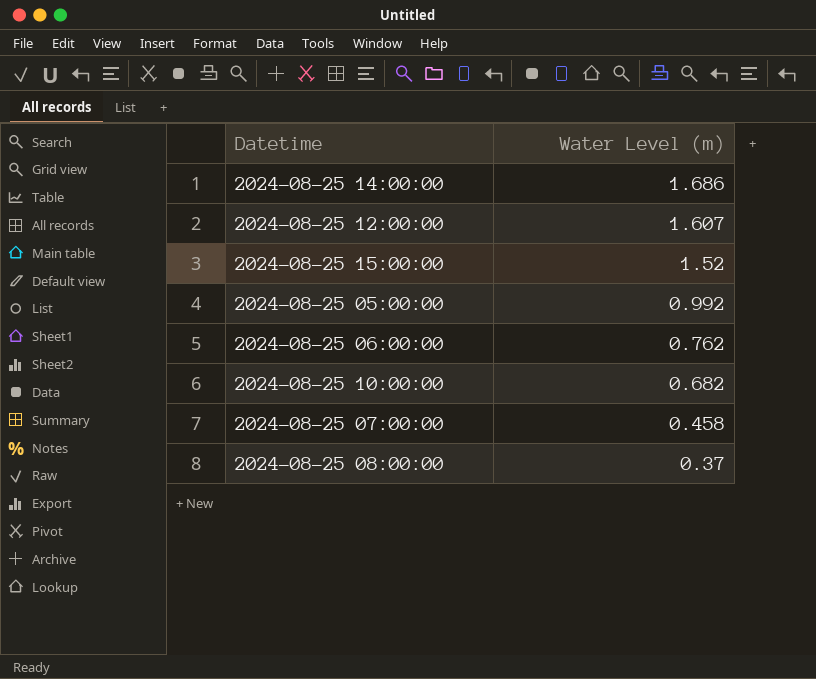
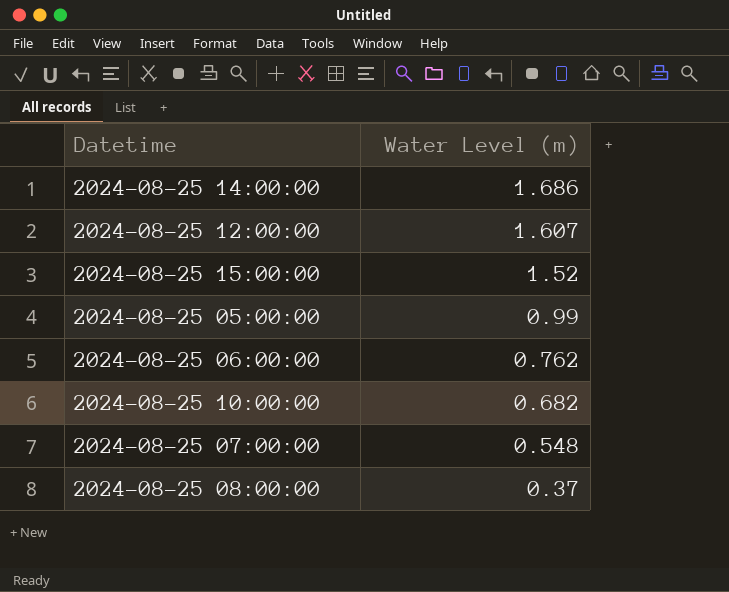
2024-08-25 05:00:00 | Water Level (m): 0.992 -> 0.99
2024-08-25 07:00:00 | Water Level (m): 0.458 -> 0.548

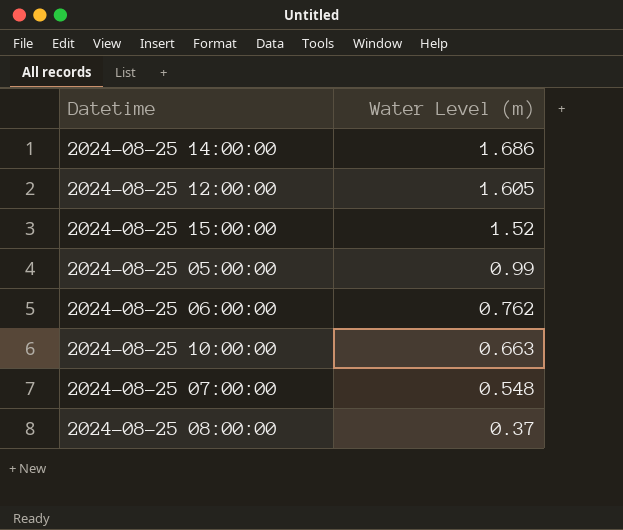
2024-08-25 12:00:00 | Water Level (m): 1.607 -> 1.605
2024-08-25 10:00:00 | Water Level (m): 0.682 -> 0.663

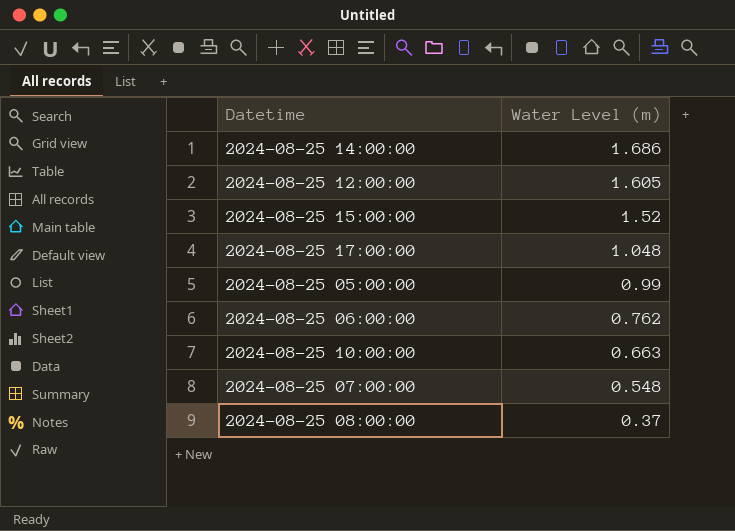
row 2024-08-25 17:00:00: none -> 1.048

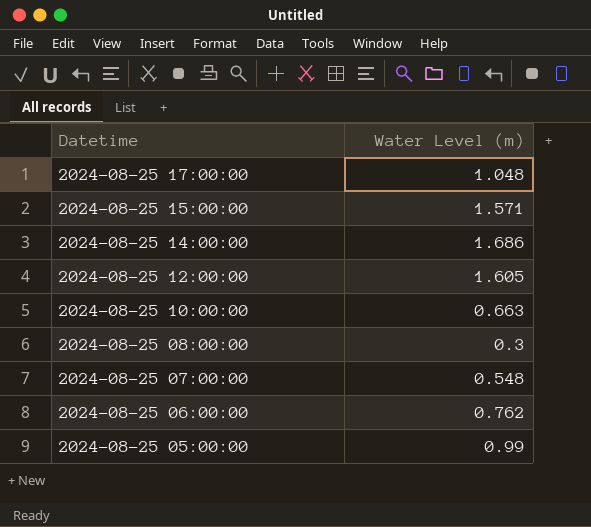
row order: Water Level (m) descending -> Datetime descending
2024-08-25 15:00:00 | Water Level (m): 1.52 -> 1.571
2024-08-25 08:00:00 | Water Level (m): 0.37 -> 0.3

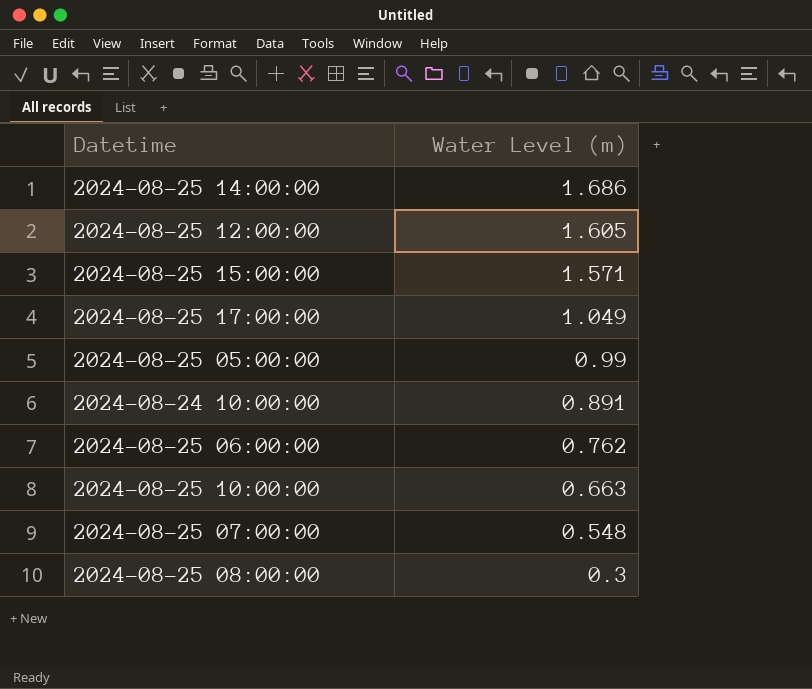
row order: Datetime descending -> Water Level (m) descending
2024-08-25 17:00:00 | Water Level (m): 1.048 -> 1.049
row 2024-08-24 10:00:00: none -> 0.891

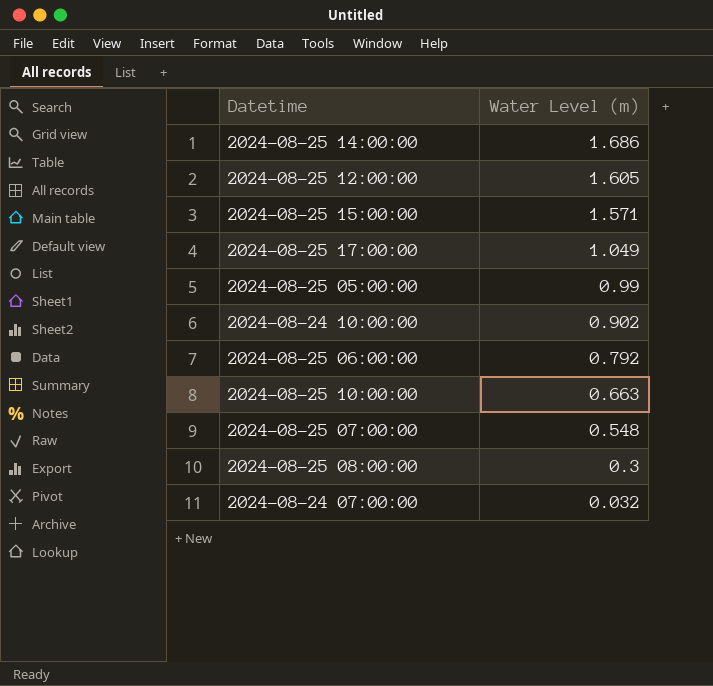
2024-08-24 10:00:00 | Water Level (m): 0.891 -> 0.902
2024-08-25 06:00:00 | Water Level (m): 0.762 -> 0.792
row 2024-08-24 07:00:00: none -> 0.032

